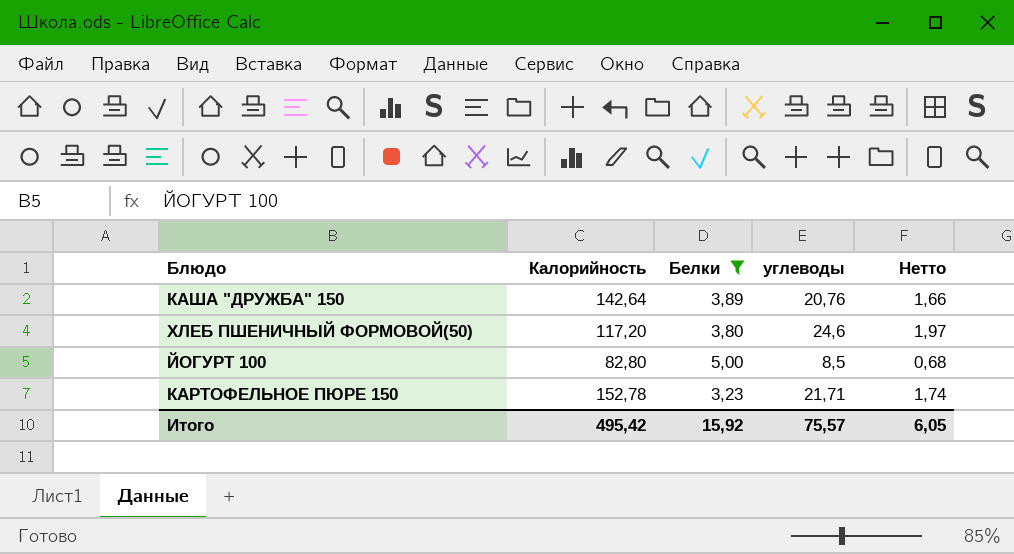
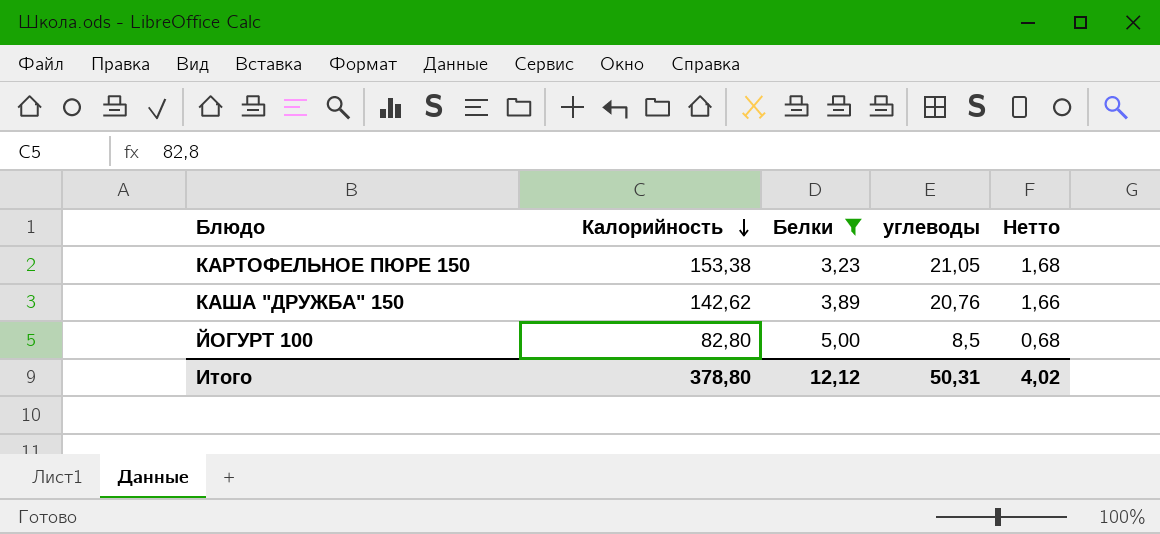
row order: none -> Калорийность descending
row ХЛЕБ ПШЕНИЧНЫЙ ФОРМОВОЙ(50): 117,20 | 3,80 | 24,6 | 1,97 -> none
КАРТОФЕЛЬНОЕ ПЮРЕ 150 | Калорийность: 152,78 -> 153,38
КАРТОФЕЛЬНОЕ ПЮРЕ 150 | углеводы: 21,71 -> 21,05
КАРТОФЕЛЬНОЕ ПЮРЕ 150 | Нетто: 1,74 -> 1,68
КАША "ДРУЖБА" 150 | Калорийность: 142,64 -> 142,62
Итого | Калорийность: 495,42 -> 378,80
Итого | Белки: 15,92 -> 12,12
Итого | углеводы: 75,57 -> 50,31
Итого | Нетто: 6,05 -> 4,02

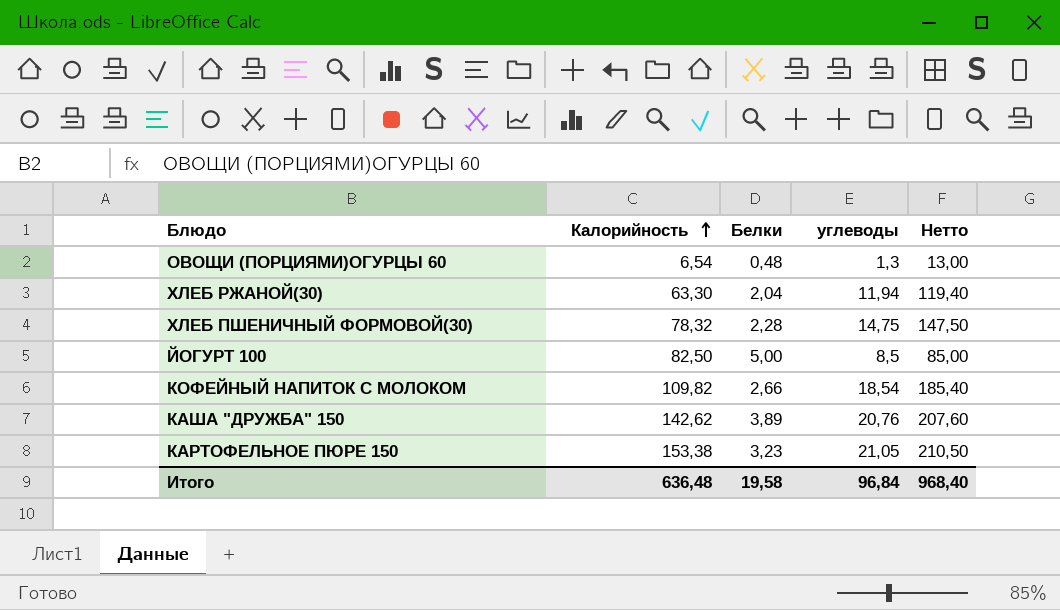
filter: Белки >= 3,23 -> none
row order: Калорийность descending -> Калорийность ascending
column Нетто | formula: [углеводы] * 0,08 -> [углеводы] * 10
ЙОГУРТ 100 | Калорийность: 82,80 -> 82,50
Итого | Калорийность: 378,80 -> 636,48
Итого | Белки: 12,12 -> 19,58
Итого | углеводы: 50,31 -> 96,84
Итого | Нетто: 4,02 -> 968,40

